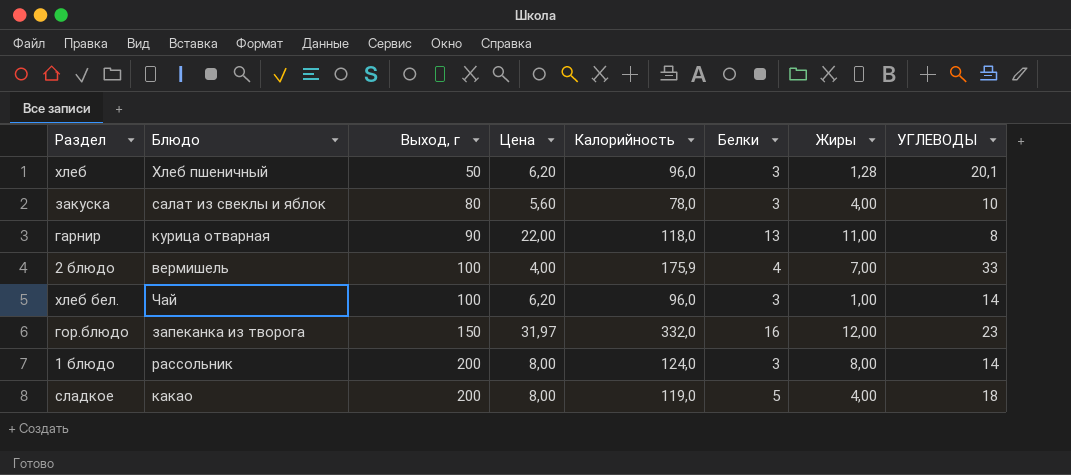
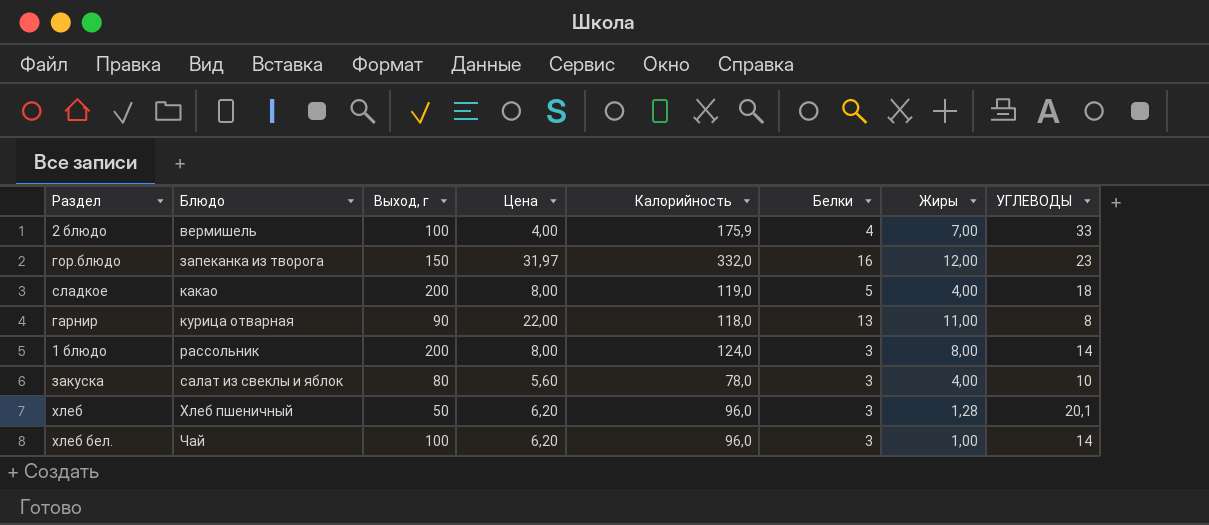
row order: Выход, г ascending -> Блюдо ascending

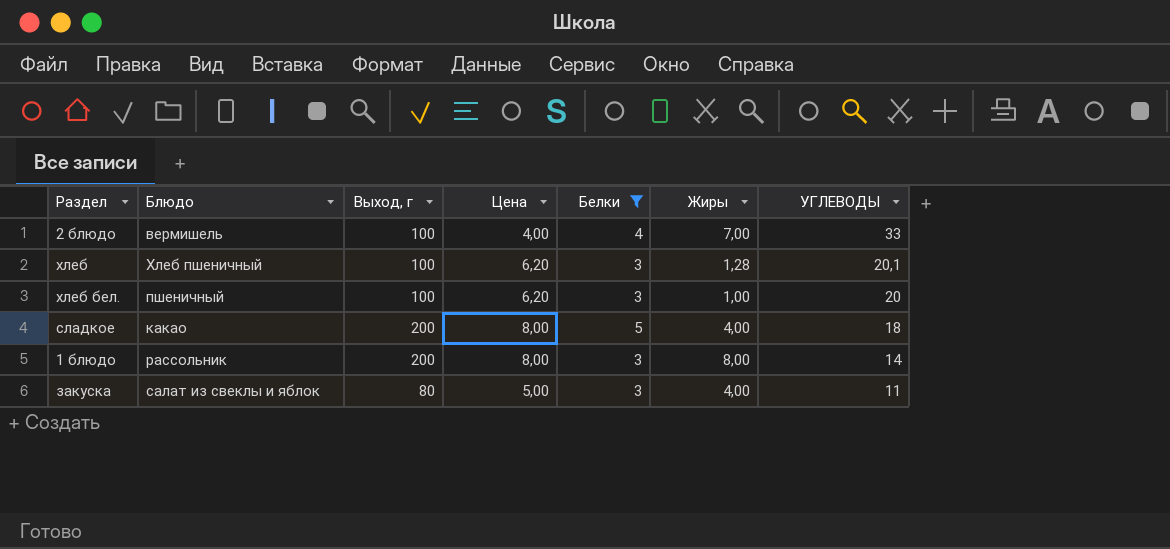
filter: none -> Белки <= 5
row order: Блюдо ascending -> УГЛЕВОДЫ descending
column Калорийность | position: 5 -> none
хлеб | Выход, г: 50 -> 100
хлеб бел. | Блюдо: Чай -> пшеничный
хлеб бел. | УГЛЕВОДЫ: 14 -> 20
закуска | Цена: 5,60 -> 5,00
закуска | УГЛЕВОДЫ: 10 -> 11

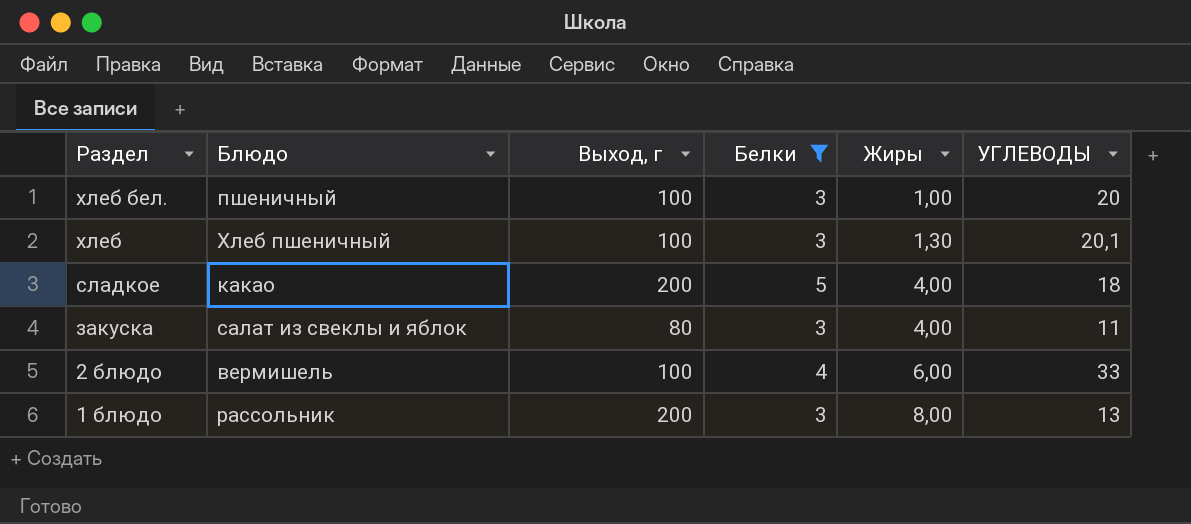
row order: УГЛЕВОДЫ descending -> Раздел descending
column Цена | position: 4 -> none
хлеб | Жиры: 1,28 -> 1,30
2 блюдо | Жиры: 7,00 -> 6,00
1 блюдо | УГЛЕВОДЫ: 14 -> 13

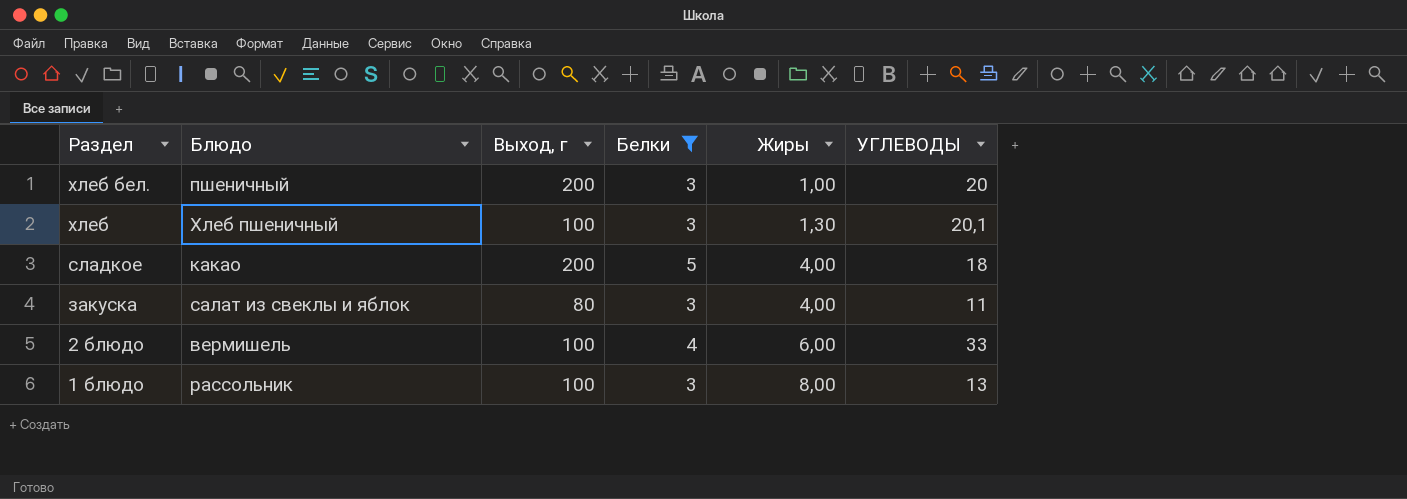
хлеб бел. | Выход, г: 100 -> 200
1 блюдо | Выход, г: 200 -> 100

